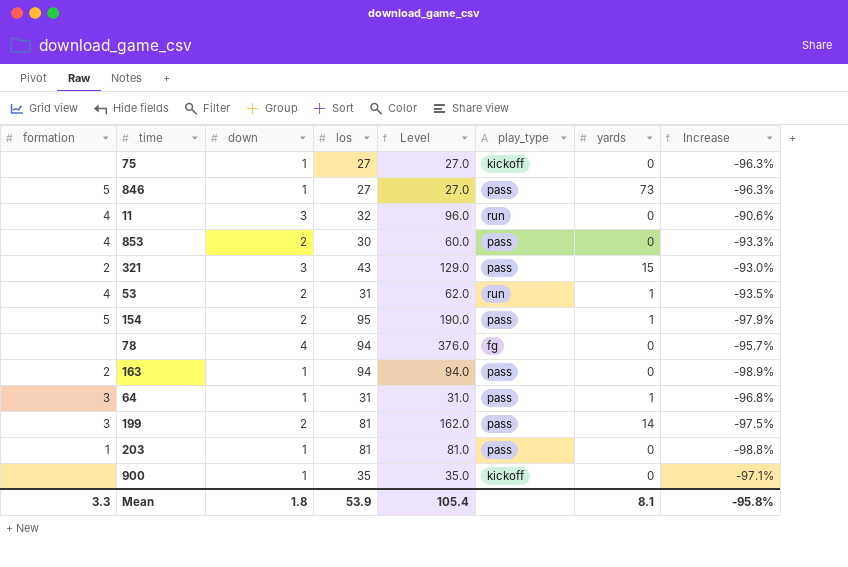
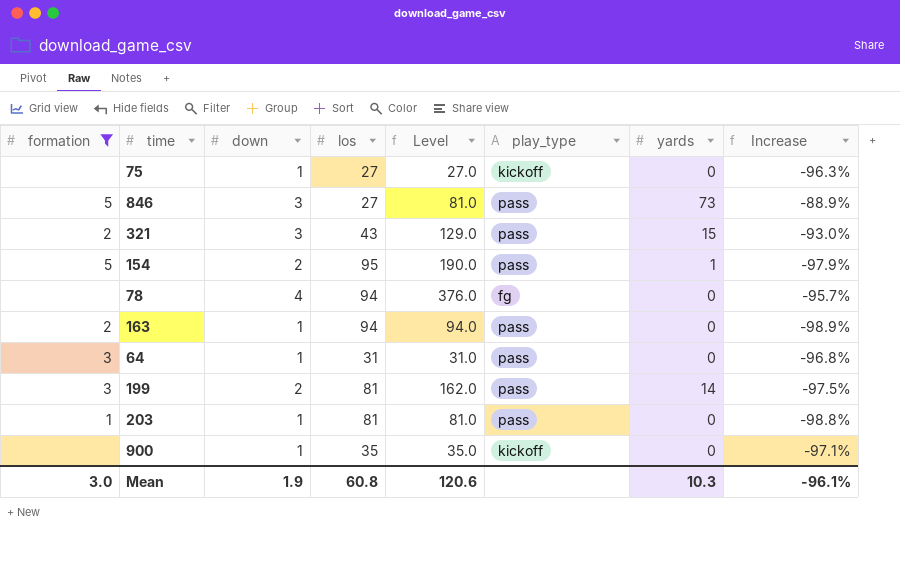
filter: none -> formation != 4
846 | down: 1 -> 3
846 | Level: 27.0 -> 81.0
846 | Increase: -96.3% -> -88.9%
64 | yards: 1 -> 0
Mean | formation: 3.3 -> 3.0
Mean | down: 1.8 -> 1.9
Mean | los: 53.9 -> 60.8
Mean | Level: 105.4 -> 120.6
Mean | yards: 8.1 -> 10.3
Mean | Increase: -95.8% -> -96.1%

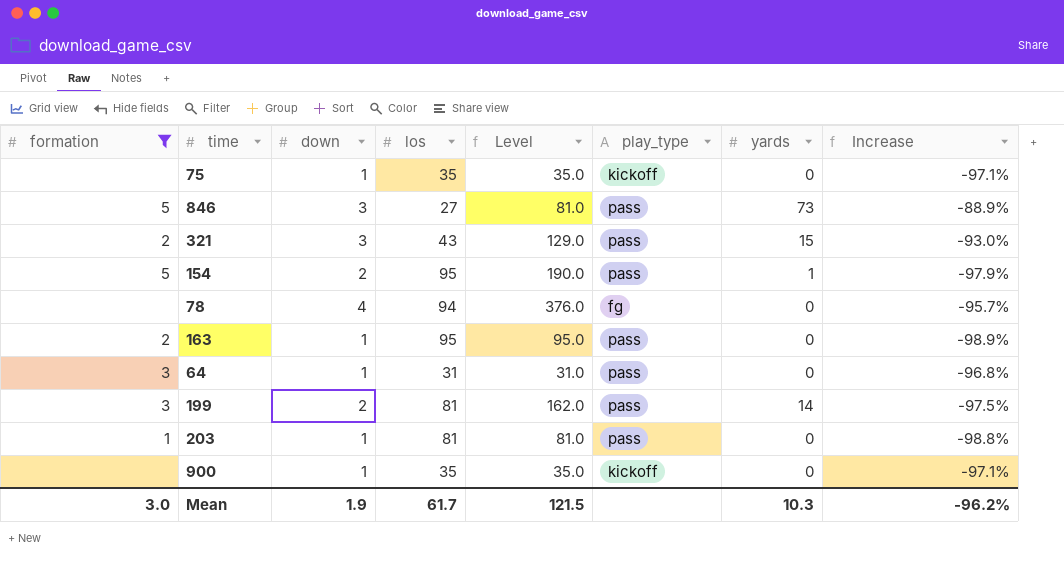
75 | los: 27 -> 35
75 | Level: 27.0 -> 35.0
75 | Increase: -96.3% -> -97.1%
163 | los: 94 -> 95
163 | Level: 94.0 -> 95.0
Mean | los: 60.8 -> 61.7
Mean | Level: 120.6 -> 121.5
Mean | Increase: -96.1% -> -96.2%

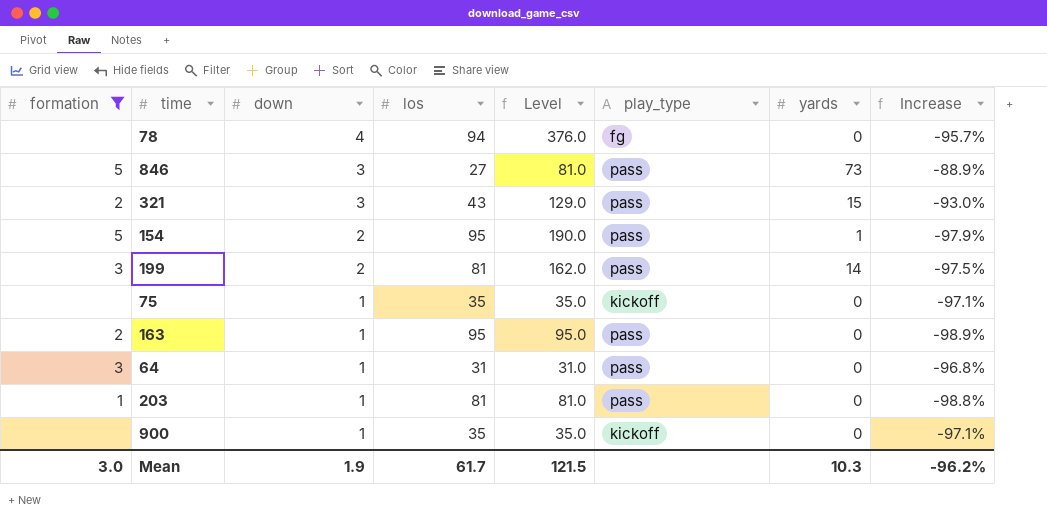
row order: none -> down descending

